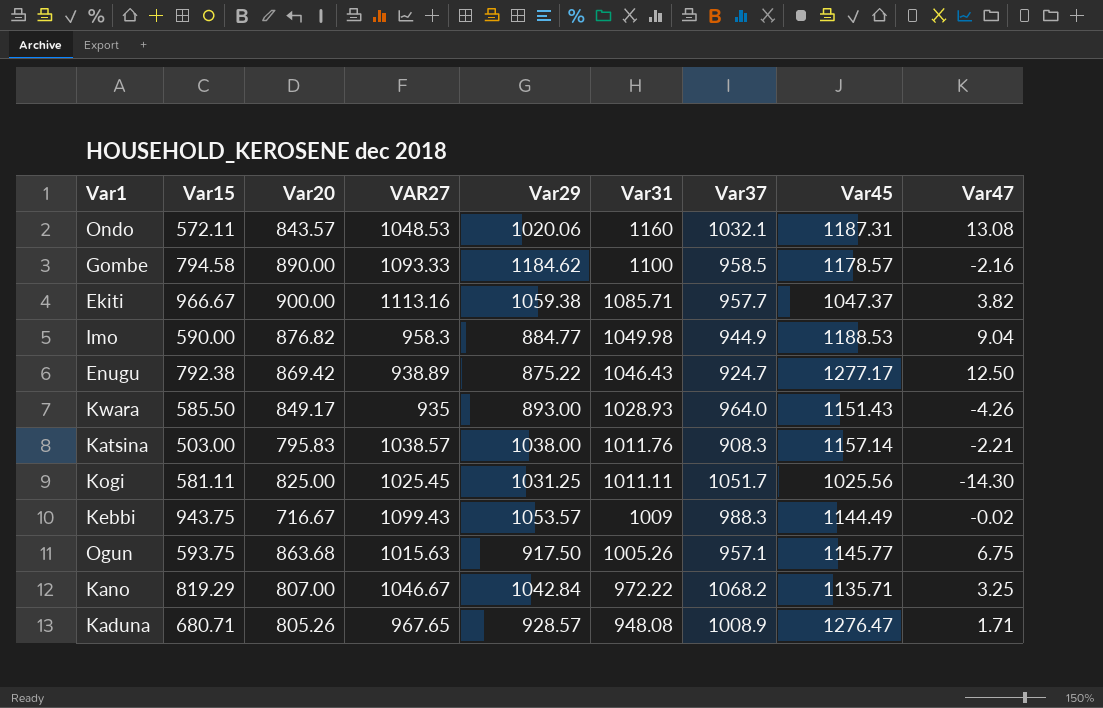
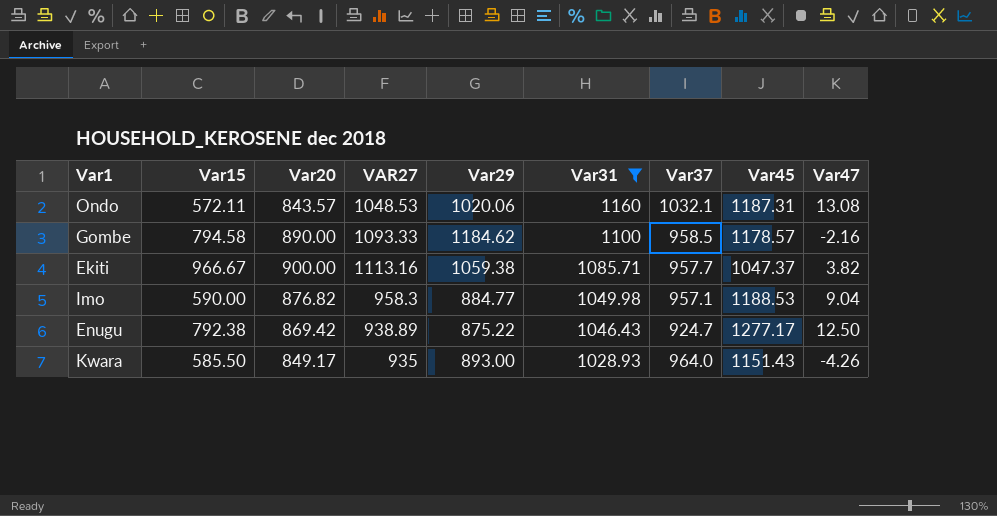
filter: none -> Var31 >= 1028.93
Imo | Var37: 944.9 -> 957.1

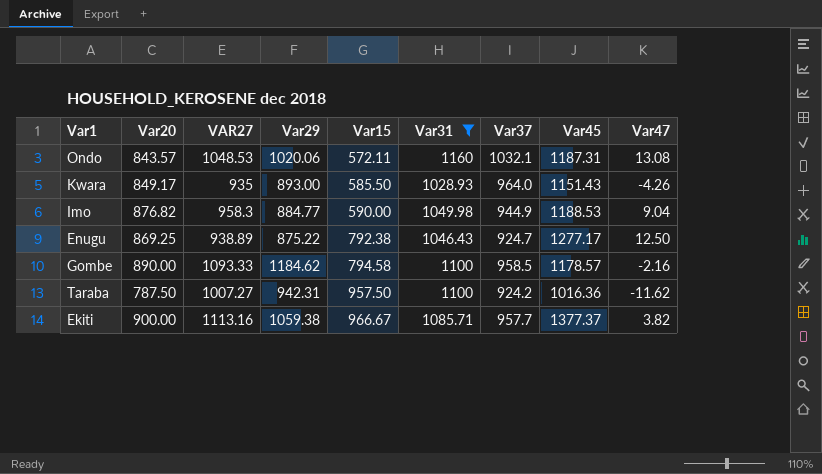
row order: Var31 descending -> Var15 ascending
column Var15 | position: 2 -> 5
Imo | Var37: 957.1 -> 944.9
Enugu | Var20: 869.42 -> 869.25
row Taraba: none -> 787.50 | 1007.27 | 942.31 | 957.50 | 1100 | 924.2 | 1016.36 | -11.62
Ekiti | Var45: 1047.37 -> 1377.37

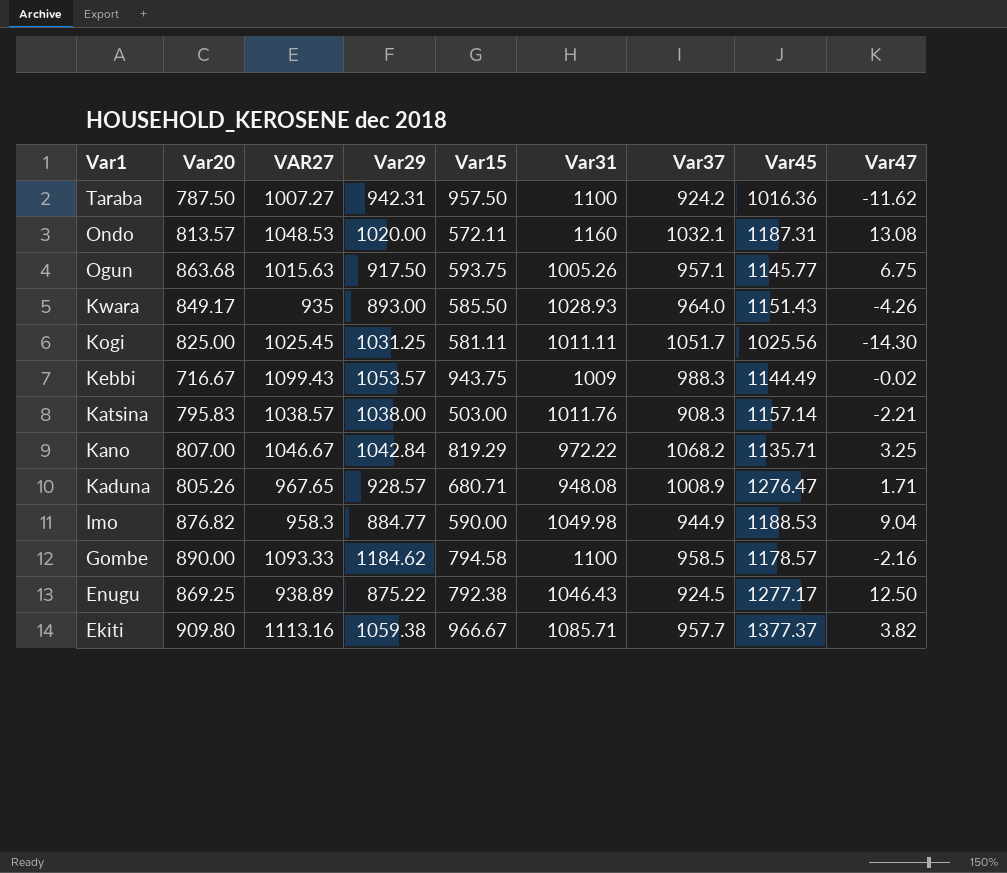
filter: Var31 >= 1028.93 -> none
row order: Var15 ascending -> Var1 descending
Ondo | Var20: 843.57 -> 813.57
Ondo | Var29: 1020.06 -> 1020.00
Enugu | Var37: 924.7 -> 924.5
Ekiti | Var20: 900.00 -> 909.80

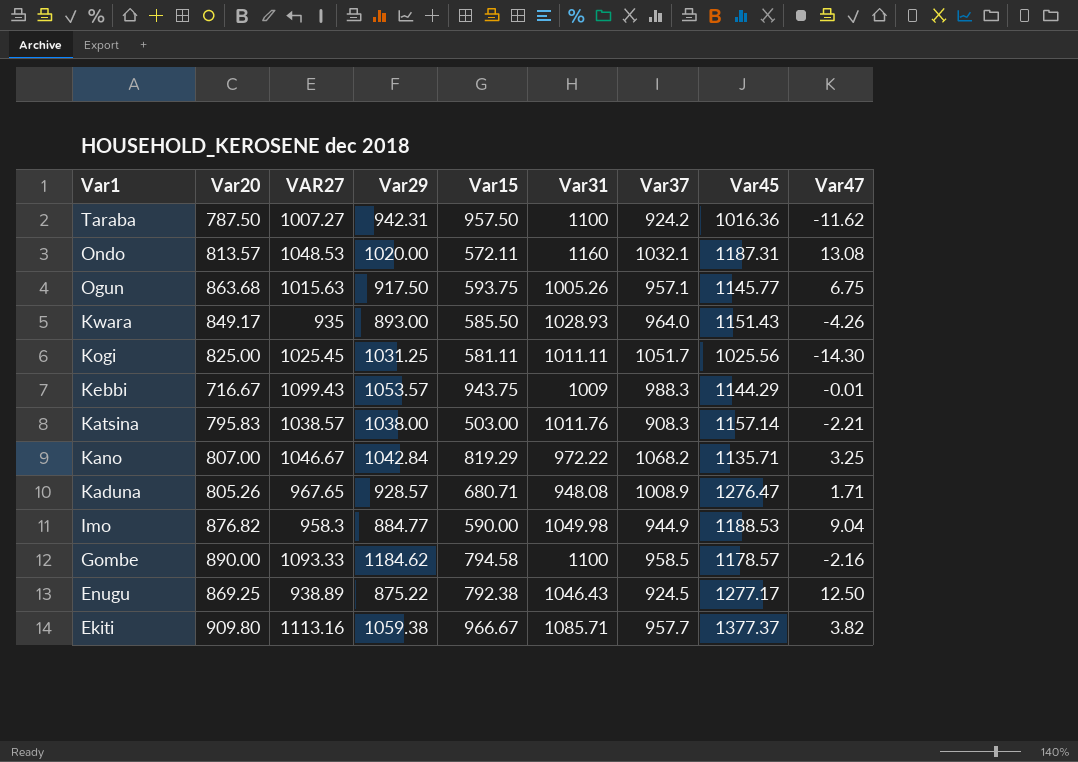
Kebbi | Var45: 1144.49 -> 1144.29
Kebbi | Var47: -0.02 -> -0.01

